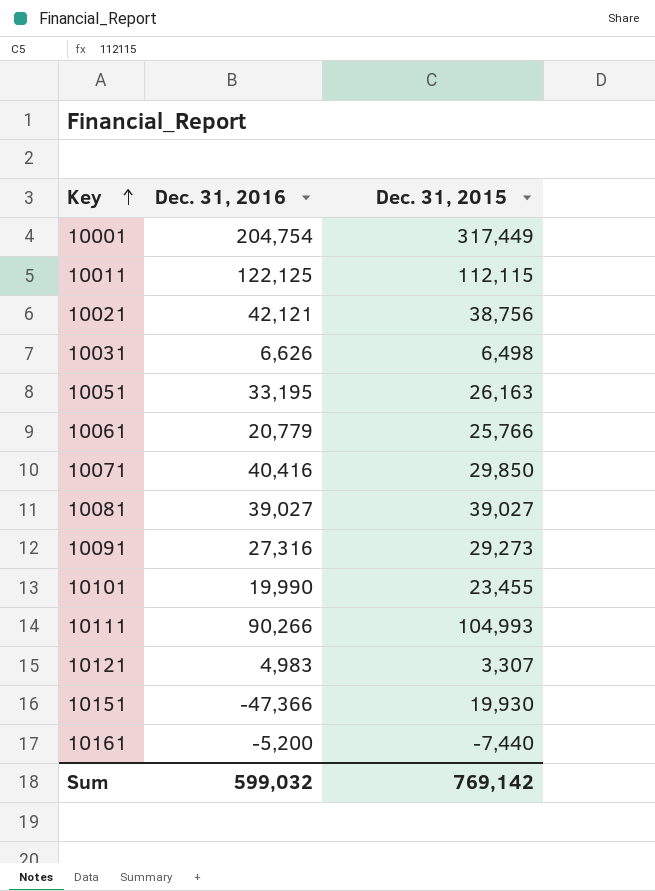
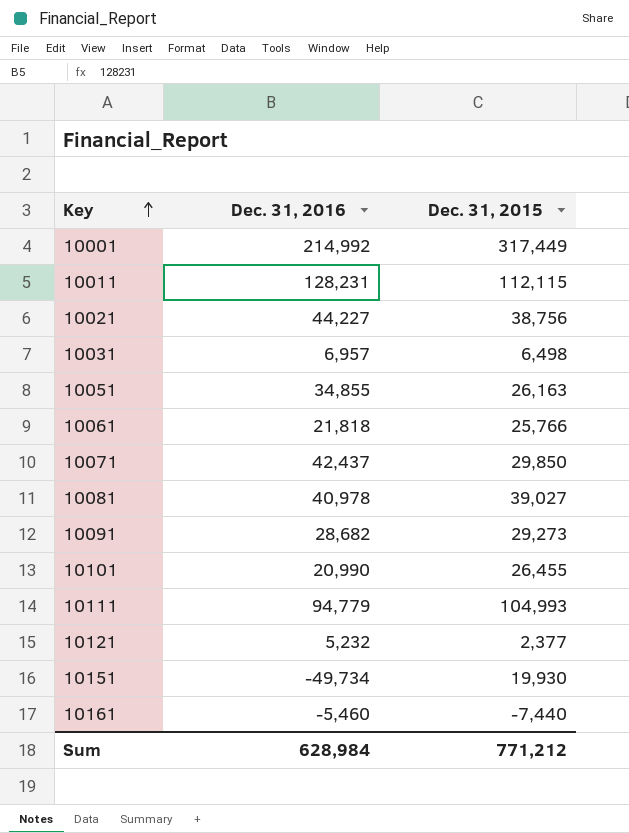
10001 | Dec. 31, 2016: 204,754 -> 214,992
10011 | Dec. 31, 2016: 122,125 -> 128,231
10021 | Dec. 31, 2016: 42,121 -> 44,227
10031 | Dec. 31, 2016: 6,626 -> 6,957
10051 | Dec. 31, 2016: 33,195 -> 34,855
10061 | Dec. 31, 2016: 20,779 -> 21,818
10071 | Dec. 31, 2016: 40,416 -> 42,437
10081 | Dec. 31, 2016: 39,027 -> 40,978
10091 | Dec. 31, 2016: 27,316 -> 28,682
10101 | Dec. 31, 2016: 19,990 -> 20,990
10101 | Dec. 31, 2015: 23,455 -> 26,455
10111 | Dec. 31, 2016: 90,266 -> 94,779
10121 | Dec. 31, 2016: 4,983 -> 5,232
10121 | Dec. 31, 2015: 3,307 -> 2,377
10151 | Dec. 31, 2016: -47,366 -> -49,734
10161 | Dec. 31, 2016: -5,200 -> -5,460
Sum | Dec. 31, 2016: 599,032 -> 628,984
Sum | Dec. 31, 2015: 769,142 -> 771,212

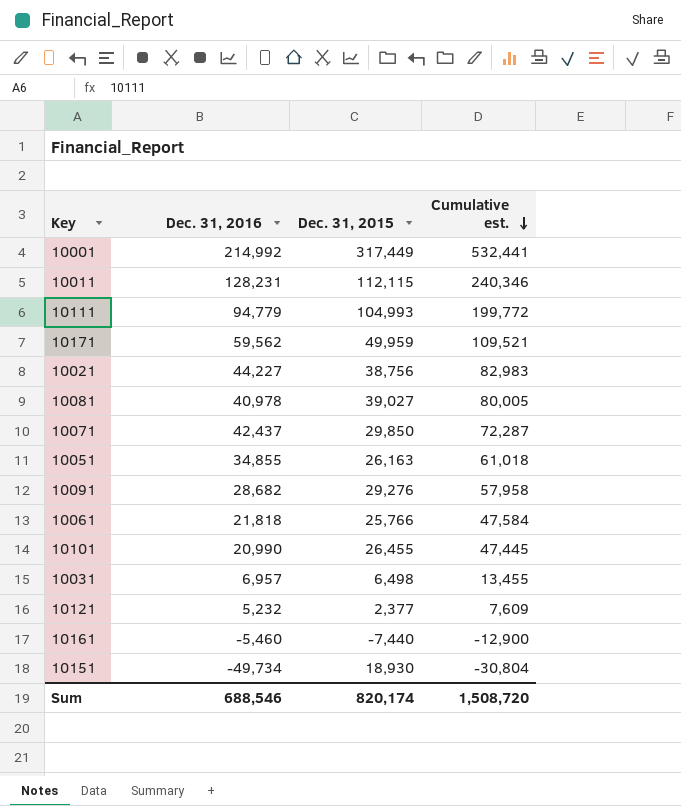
row order: Key ascending -> Cumulative est. descending
column Cumulative est. | formula: none -> [Dec. 31, 2016] + [Dec. 31, 2015]
row 10171: none -> 59,562 | 49,959 | 109,521
10091 | Dec. 31, 2015: 29,273 -> 29,276
10151 | Dec. 31, 2015: 19,930 -> 18,930
Sum | Dec. 31, 2016: 628,984 -> 688,546
Sum | Dec. 31, 2015: 771,212 -> 820,174

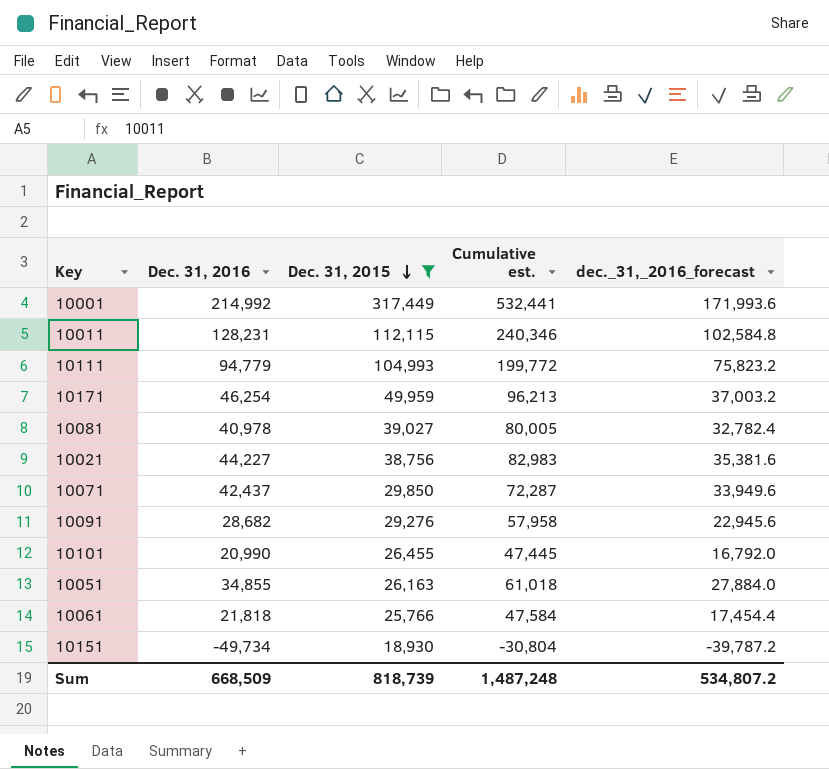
filter: none -> Dec. 31, 2015 >= 18,930
row order: Cumulative est. descending -> Dec. 31, 2015 descending
column dec._31,_2016_forecast | formula: none -> [Dec. 31, 2016] * 0.8
10171 | Dec. 31, 2016: 59,562 -> 46,254
10171 | Cumulative est.: 109,521 -> 96,213
Sum | Dec. 31, 2016: 688,546 -> 668,509
Sum | Dec. 31, 2015: 820,174 -> 818,739
Sum | Cumulative est.: 1,508,720 -> 1,487,248

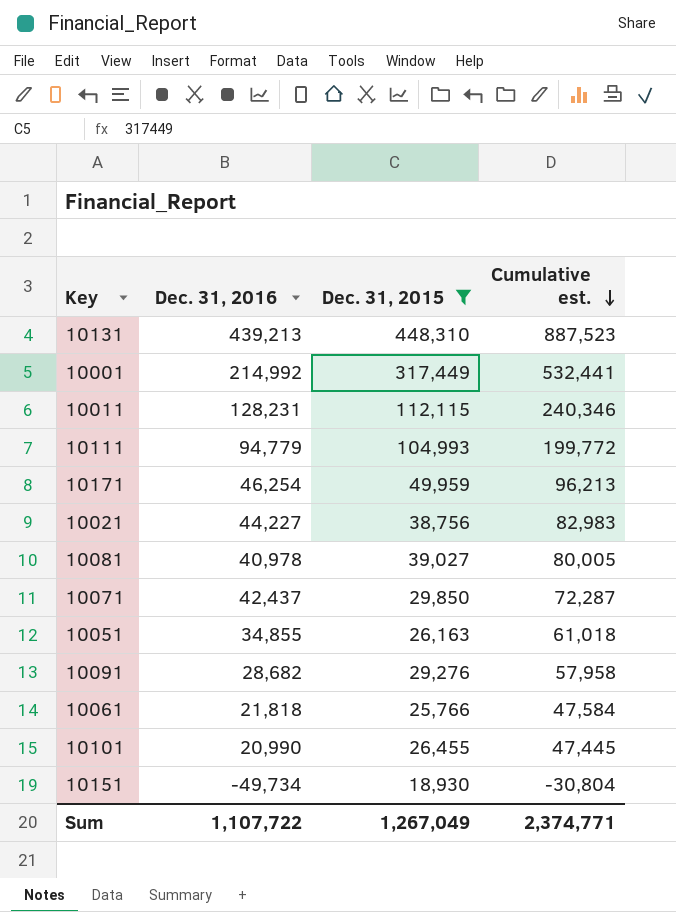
row order: Dec. 31, 2015 descending -> Cumulative est. descending
column dec._31,_2016_forecast | formula: [Dec. 31, 2016] * 0.8 -> none
row 10131: none -> 439,213 | 448,310 | 887,523
Sum | Dec. 31, 2016: 668,509 -> 1,107,722
Sum | Dec. 31, 2015: 818,739 -> 1,267,049
Sum | Cumulative est.: 1,487,248 -> 2,374,771

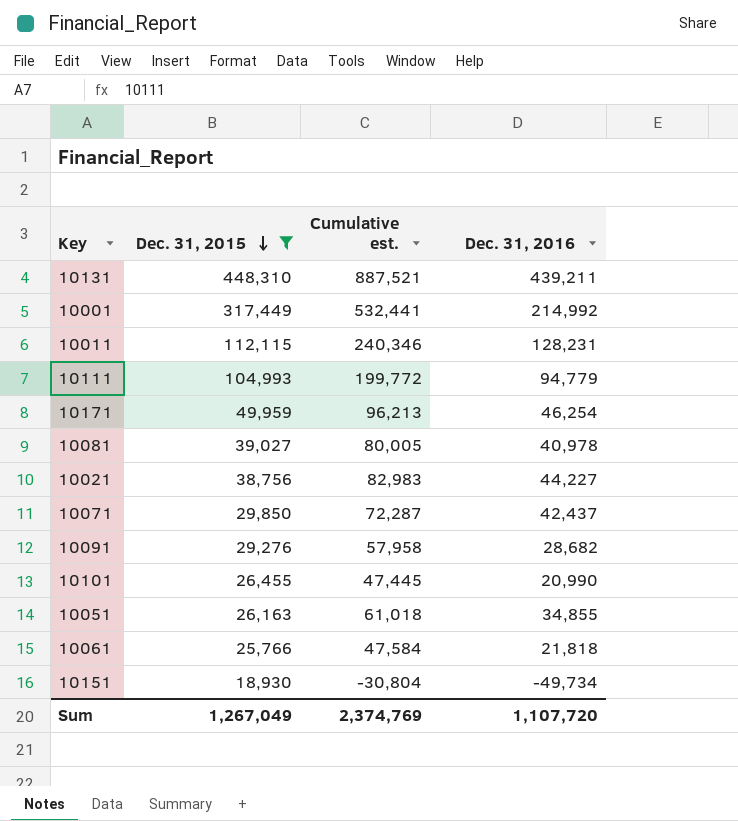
row order: Cumulative est. descending -> Dec. 31, 2015 descending
column Dec. 31, 2016 | position: 2 -> 4
10131 | Cumulative est.: 887,523 -> 887,521
10131 | Dec. 31, 2016: 439,213 -> 439,211
Sum | Cumulative est.: 2,374,771 -> 2,374,769
Sum | Dec. 31, 2016: 1,107,722 -> 1,107,720

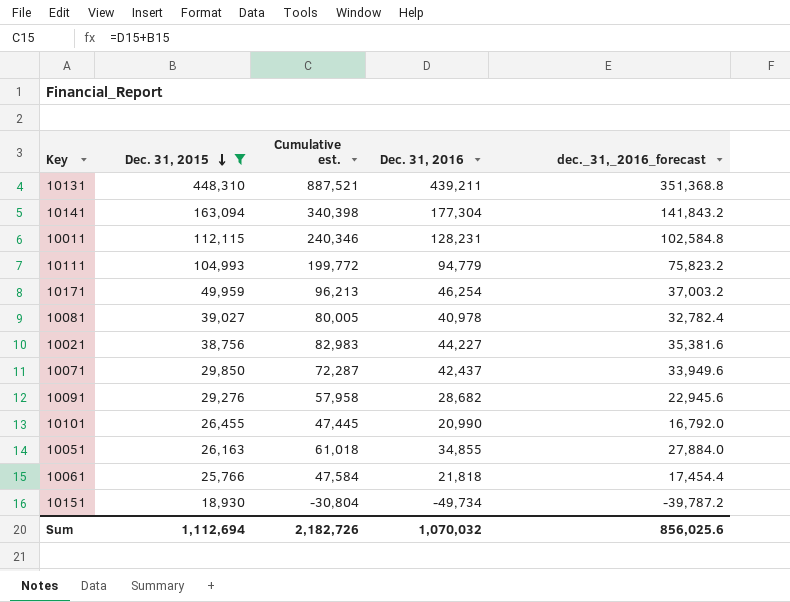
column dec._31,_2016_forecast | formula: none -> [Dec. 31, 2016] * 0.8
row 10001: 317,449 | 532,441 | 214,992 -> none
row 10141: none -> 163,094 | 340,398 | 177,304 | 141,843.2
Sum | Dec. 31, 2015: 1,267,049 -> 1,112,694
Sum | Cumulative est.: 2,374,769 -> 2,182,726
Sum | Dec. 31, 2016: 1,107,720 -> 1,070,032

